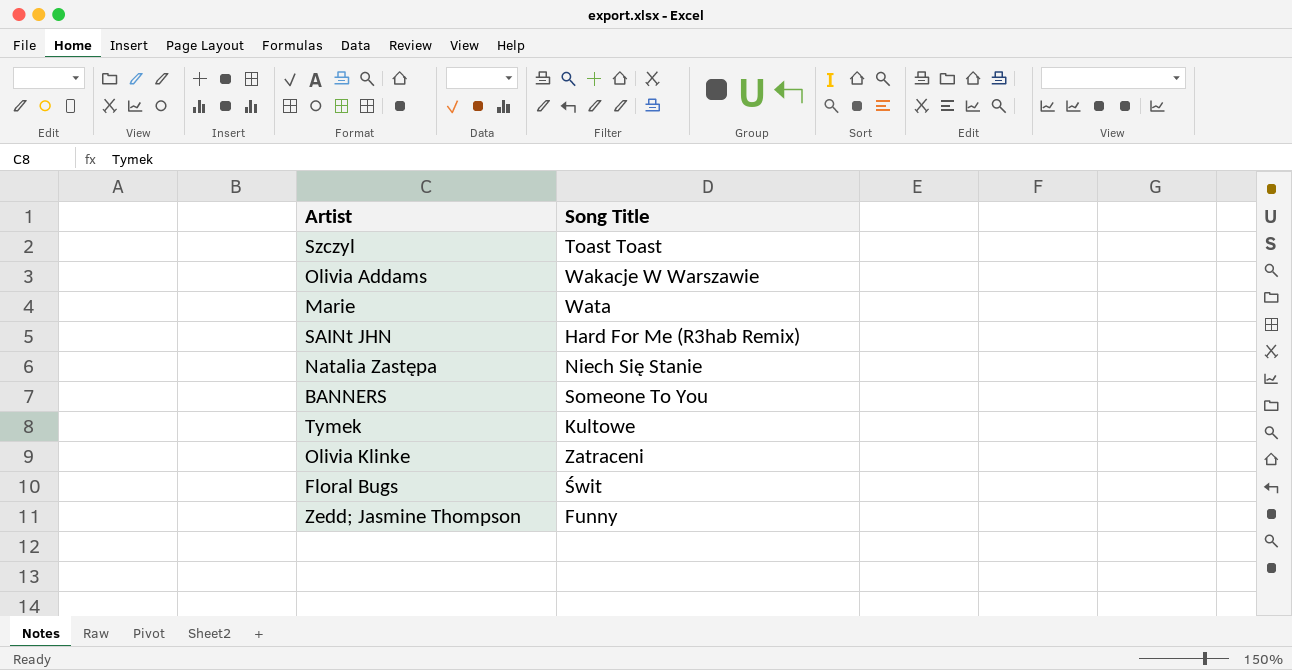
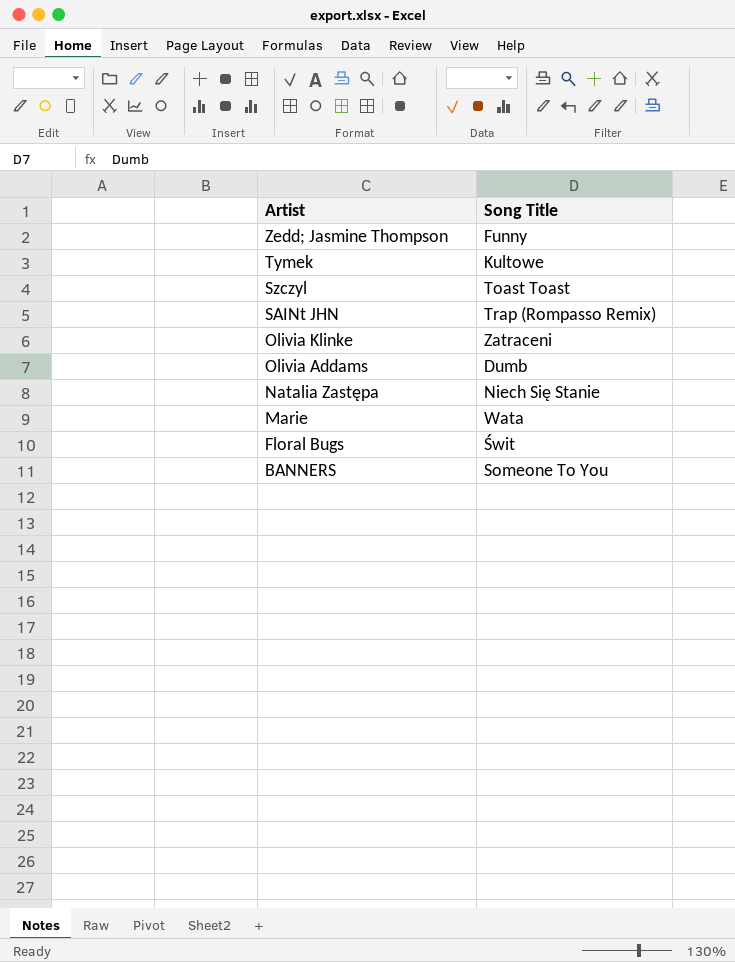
row order: none -> Artist descending
SAINt JHN | Song Title: Hard For Me (R3hab Remix) -> Trap (Rompasso Remix)
Olivia Addams | Song Title: Wakacje W Warszawie -> Dumb

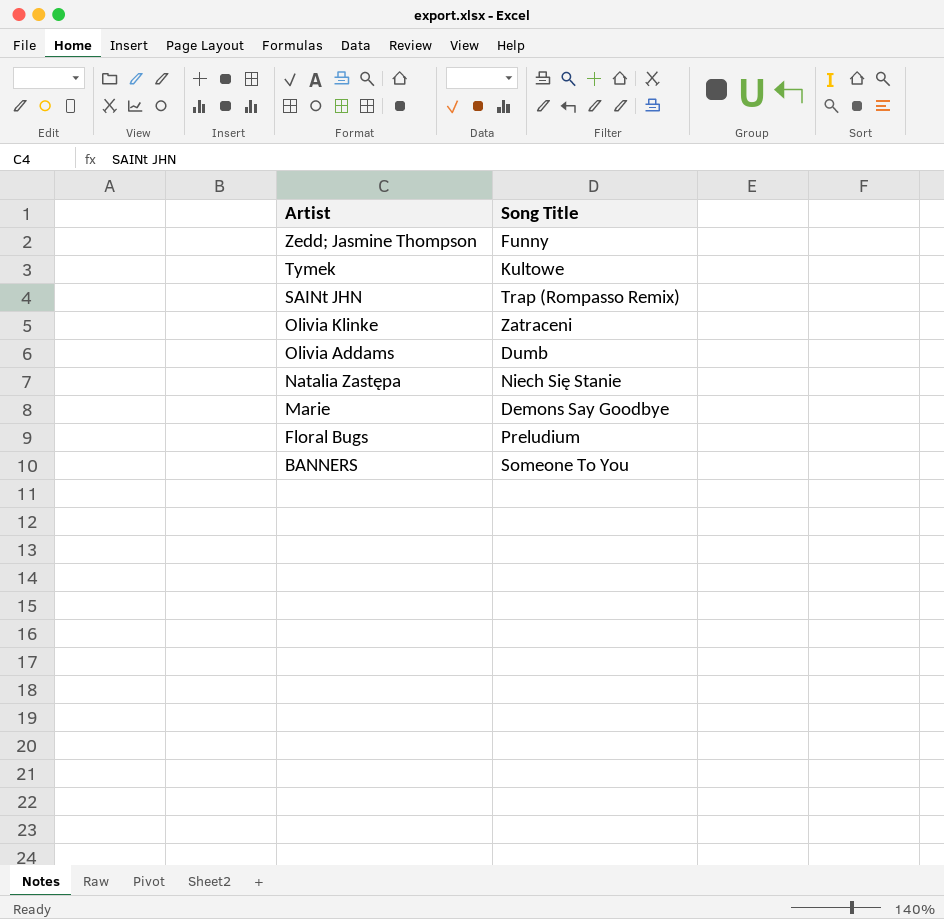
row Szczyl: Toast Toast -> none
Marie | Song Title: Wata -> Demons Say Goodbye
Floral Bugs | Song Title: Świt -> Preludium

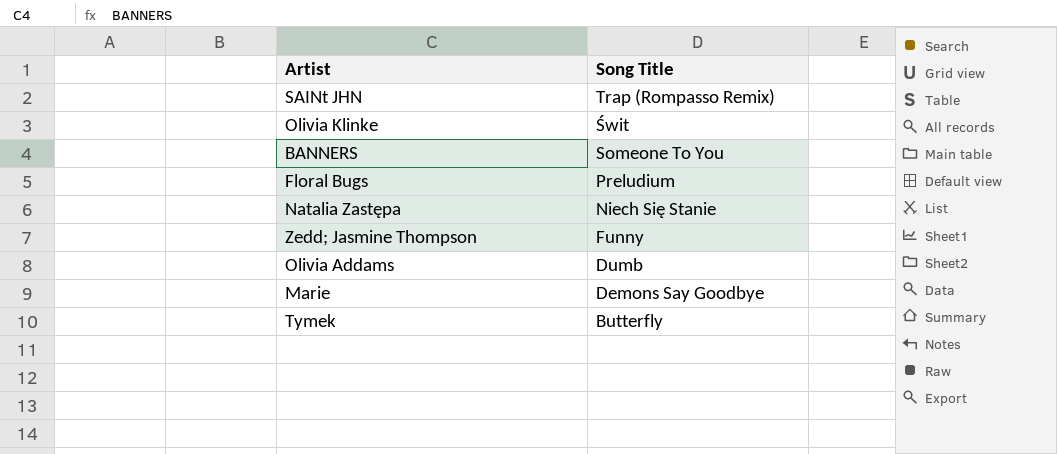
row order: Artist descending -> Song Title descending
Olivia Klinke | Song Title: Zatraceni -> Świt
Tymek | Song Title: Kultowe -> Butterfly

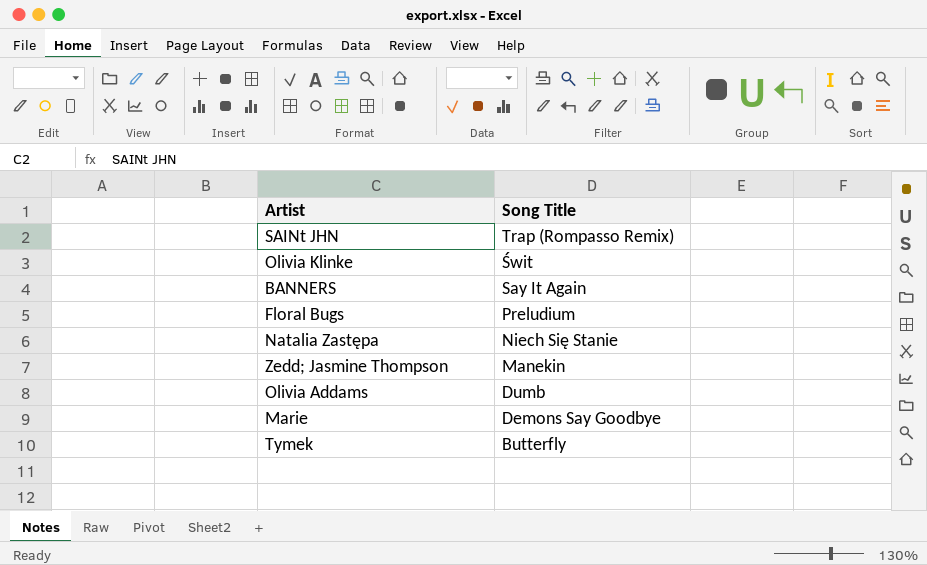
BANNERS | Song Title: Someone To You -> Say It Again
Zedd; Jasmine Thompson | Song Title: Funny -> Manekin

